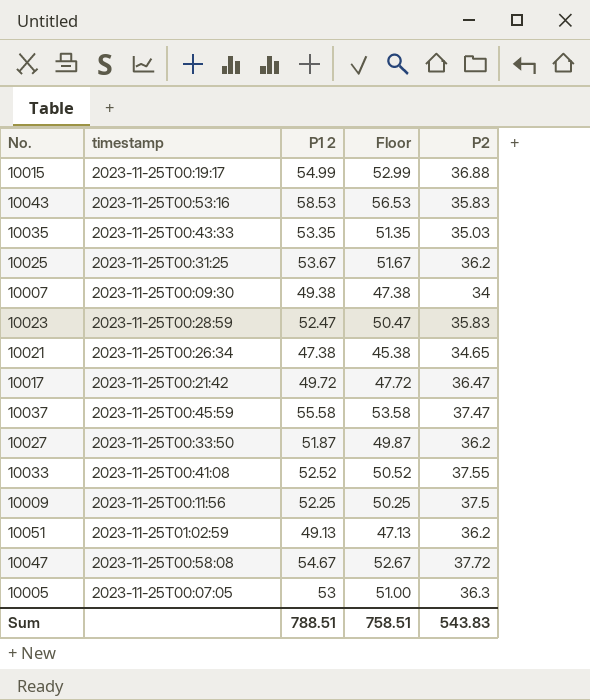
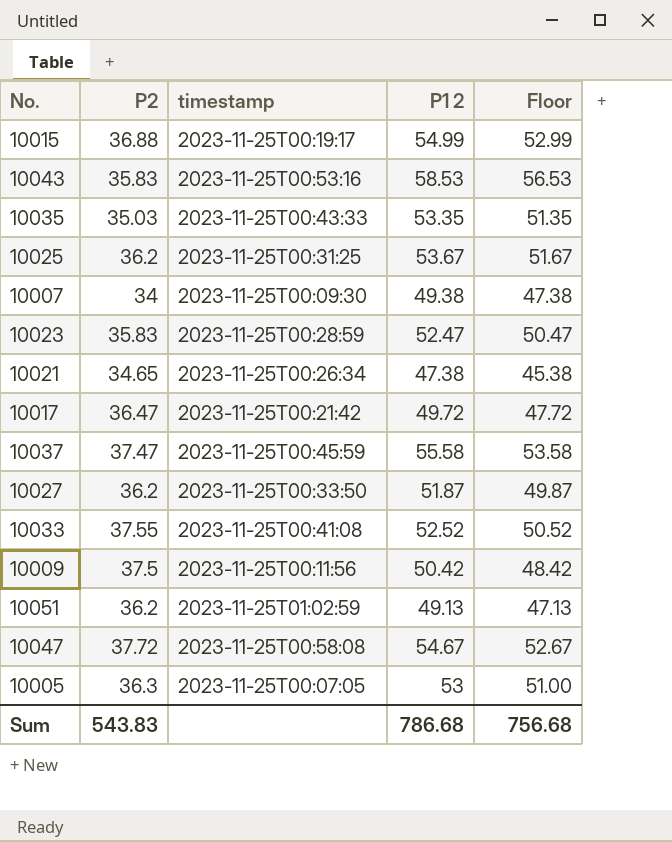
column P2 | position: 5 -> 2
10009 | P1 2: 52.25 -> 50.42
10009 | Floor: 50.25 -> 48.42
Sum | P1 2: 788.51 -> 786.68
Sum | Floor: 758.51 -> 756.68

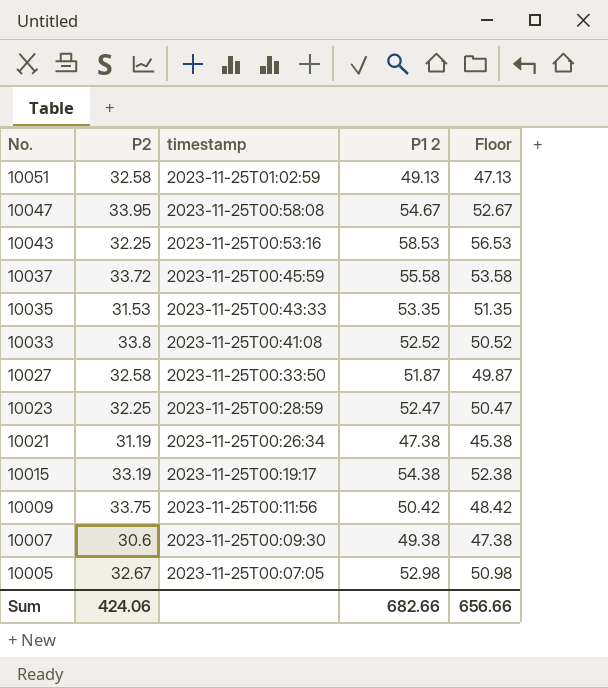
row order: none -> No. descending
row 10025: 36.2 | 2023-11-25T00:31:25 | 53.67 | 51.67 -> none
row 10017: 36.47 | 2023-11-25T00:21:42 | 49.72 | 47.72 -> none
10051 | P2: 36.2 -> 32.58
10047 | P2: 37.72 -> 33.95
10043 | P2: 35.83 -> 32.25
10037 | P2: 37.47 -> 33.72
10035 | P2: 35.03 -> 31.53
10033 | P2: 37.55 -> 33.8
10027 | P2: 36.2 -> 32.58
10023 | P2: 35.83 -> 32.25
10021 | P2: 34.65 -> 31.19
10015 | P2: 36.88 -> 33.19
10015 | P1 2: 54.99 -> 54.38
10015 | Floor: 52.99 -> 52.38
10009 | P2: 37.5 -> 33.75
10007 | P2: 34 -> 30.6
10005 | P2: 36.3 -> 32.67
10005 | P1 2: 53 -> 52.98
10005 | Floor: 51.00 -> 50.98
Sum | P2: 543.83 -> 424.06
Sum | P1 2: 786.68 -> 682.66
Sum | Floor: 756.68 -> 656.66

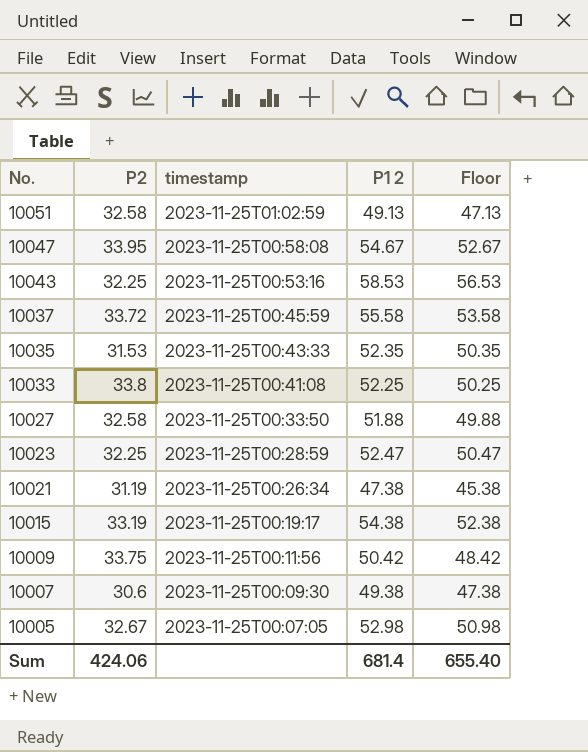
10035 | P1 2: 53.35 -> 52.35
10035 | Floor: 51.35 -> 50.35
10033 | P1 2: 52.52 -> 52.25
10033 | Floor: 50.52 -> 50.25
10027 | P1 2: 51.87 -> 51.88
10027 | Floor: 49.87 -> 49.88
Sum | P1 2: 682.66 -> 681.4
Sum | Floor: 656.66 -> 655.40

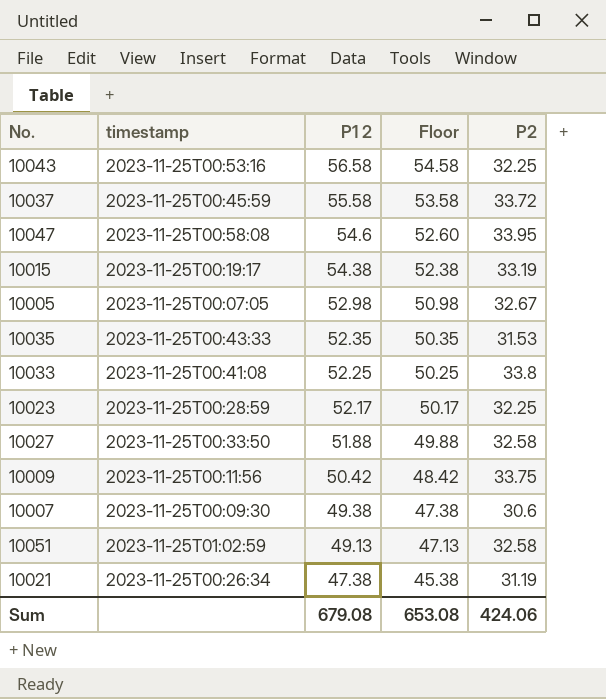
row order: No. descending -> P1 2 descending
column P2 | position: 2 -> 5
10043 | P1 2: 58.53 -> 56.58
10043 | Floor: 56.53 -> 54.58
10047 | P1 2: 54.67 -> 54.6
10047 | Floor: 52.67 -> 52.60
10023 | P1 2: 52.47 -> 52.17
10023 | Floor: 50.47 -> 50.17
Sum | P1 2: 681.4 -> 679.08
Sum | Floor: 655.40 -> 653.08

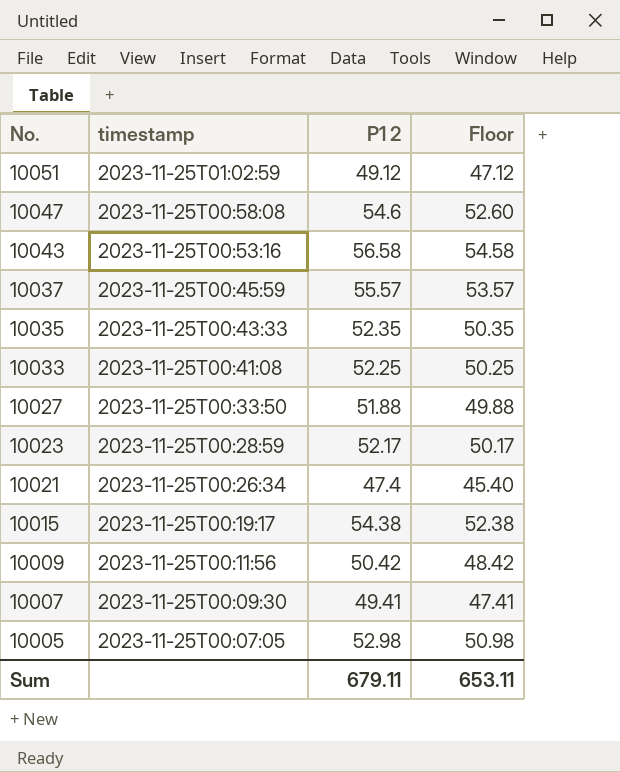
row order: P1 2 descending -> No. descending
column P2 | position: 5 -> none
10051 | P1 2: 49.13 -> 49.12
10051 | Floor: 47.13 -> 47.12
10037 | P1 2: 55.58 -> 55.57
10037 | Floor: 53.58 -> 53.57
10021 | P1 2: 47.38 -> 47.4
10021 | Floor: 45.38 -> 45.40
10007 | P1 2: 49.38 -> 49.41
10007 | Floor: 47.38 -> 47.41
Sum | P1 2: 679.08 -> 679.11
Sum | Floor: 653.08 -> 653.11

